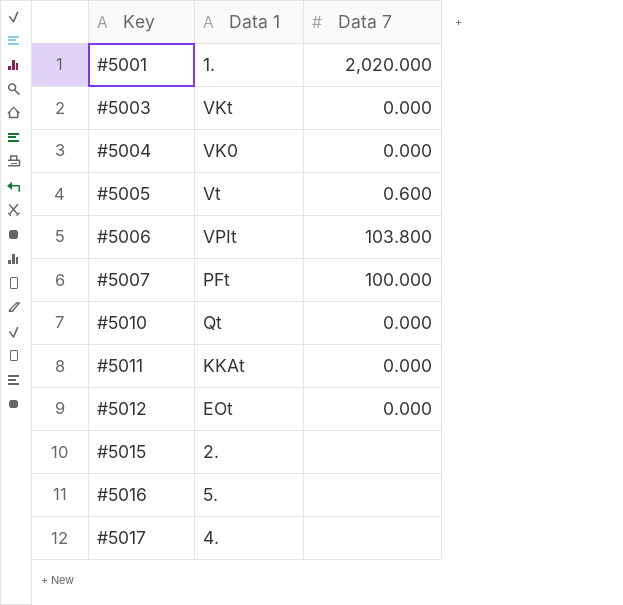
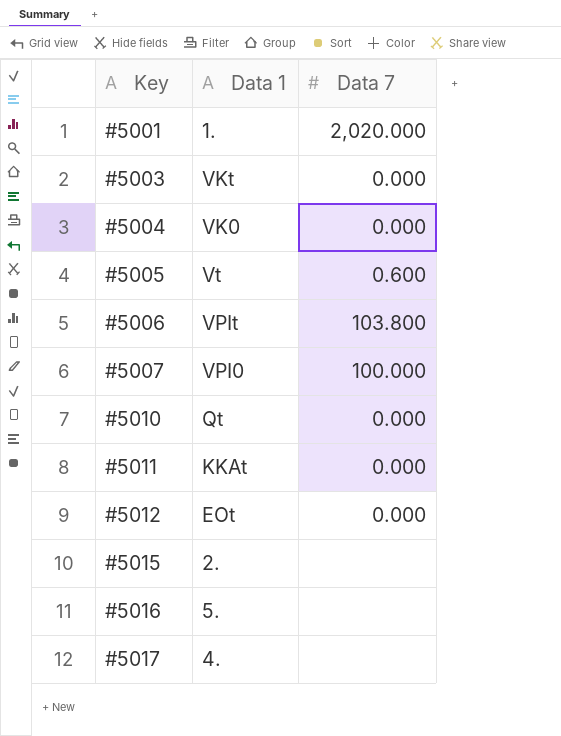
#5007 | Data 1: PFt -> VPI0

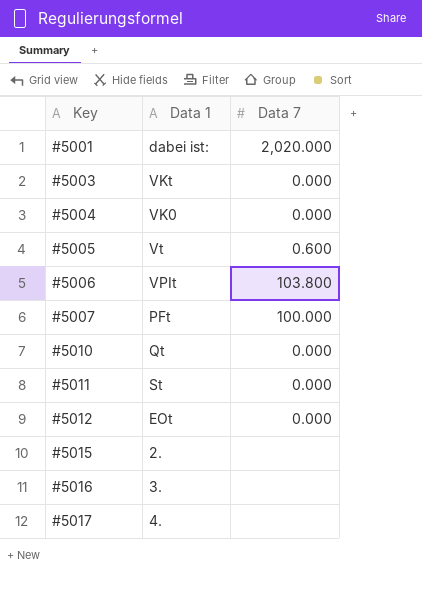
#5001 | Data 1: 1. -> dabei ist:
#5007 | Data 1: VPI0 -> PFt
#5011 | Data 1: KKAt -> St
#5016 | Data 1: 5. -> 3.

